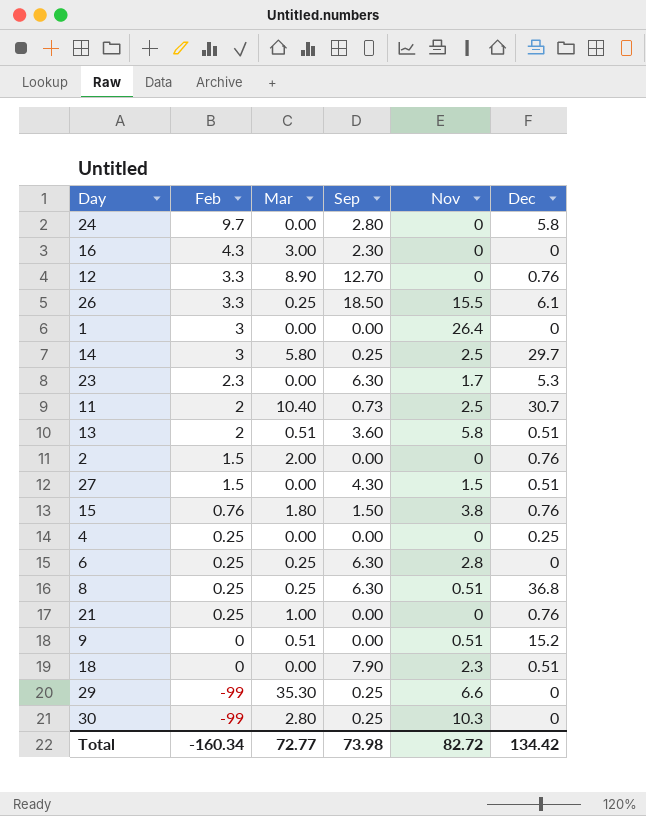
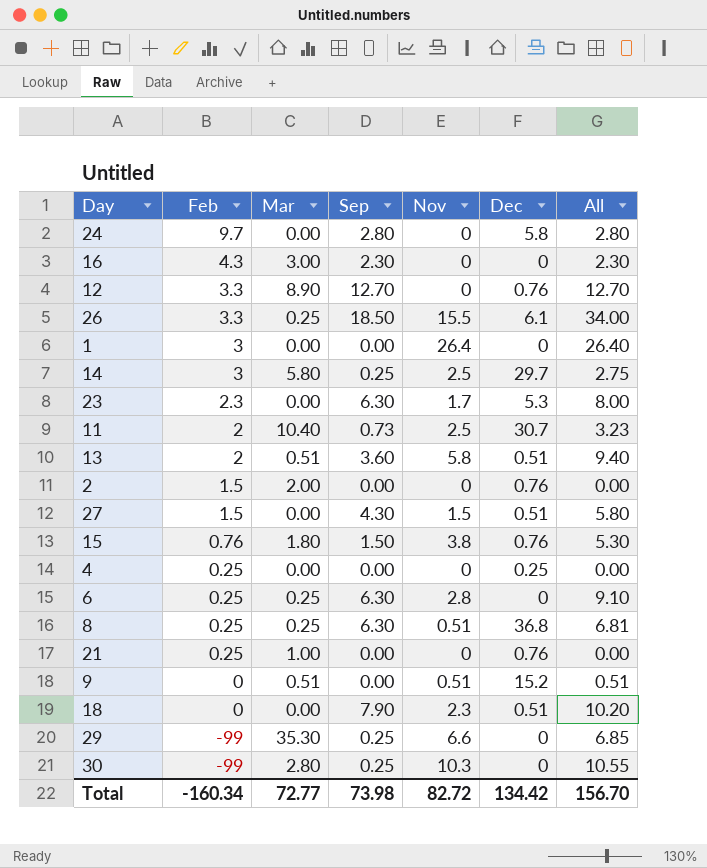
column All | formula: none -> [Sep] + [Nov]

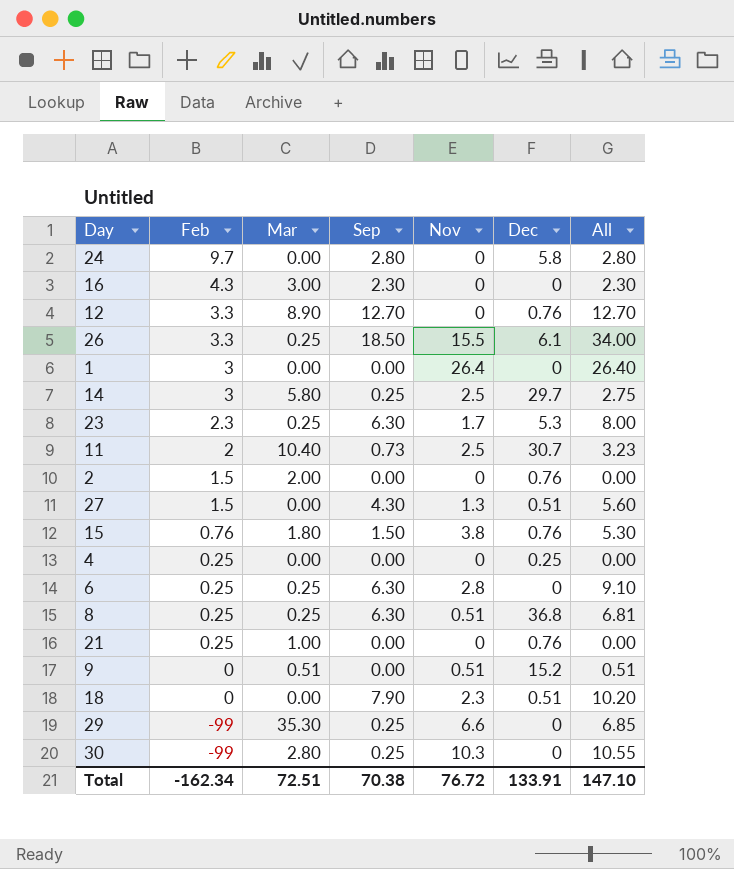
row 13: 2 | 0.51 | 3.60 | 5.8 | 0.51 | 9.40 -> none
23 | Mar: 0.00 -> 0.25
27 | Nov: 1.5 -> 1.3
27 | All: 5.80 -> 5.60
Total | Feb: -160.34 -> -162.34
Total | Mar: 72.77 -> 72.51
Total | Sep: 73.98 -> 70.38
Total | Nov: 82.72 -> 76.72
Total | Dec: 134.42 -> 133.91
Total | All: 156.70 -> 147.10

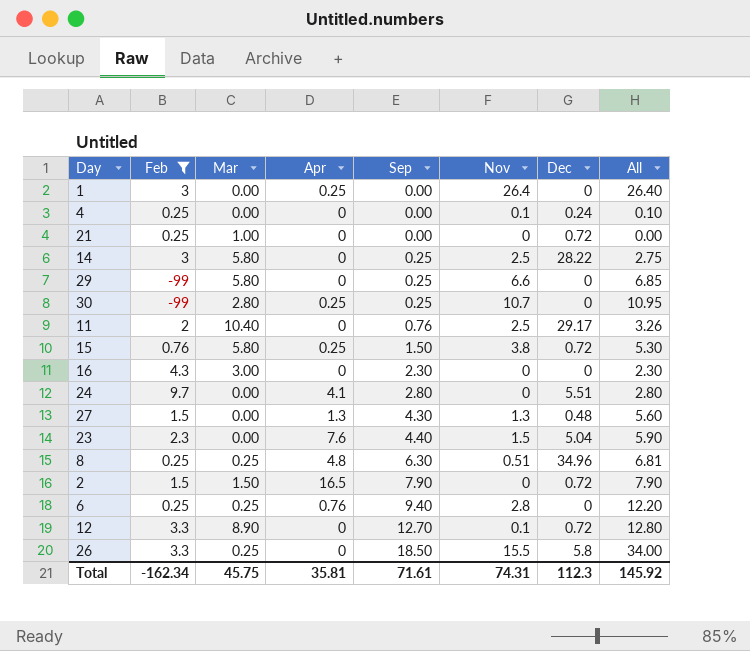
filter: none -> Feb != 0
row order: Feb descending -> Sep ascending
column Apr | position: none -> 4
4 | Nov: 0 -> 0.1
4 | Dec: 0.25 -> 0.24
4 | All: 0.00 -> 0.10
21 | Dec: 0.76 -> 0.72
14 | Dec: 29.7 -> 28.22
29 | Mar: 35.30 -> 5.80
30 | Nov: 10.3 -> 10.7
30 | All: 10.55 -> 10.95
11 | Sep: 0.73 -> 0.76
11 | Dec: 30.7 -> 29.17
11 | All: 3.23 -> 3.26
15 | Mar: 1.80 -> 5.80
15 | Dec: 0.76 -> 0.72
24 | Dec: 5.8 -> 5.51
27 | Dec: 0.51 -> 0.48
23 | Mar: 0.25 -> 0.00
23 | Sep: 6.30 -> 4.40
23 | Nov: 1.7 -> 1.5
23 | Dec: 5.3 -> 5.04
23 | All: 8.00 -> 5.90
8 | Dec: 36.8 -> 34.96
2 | Mar: 2.00 -> 1.50
2 | Sep: 0.00 -> 7.90
2 | Dec: 0.76 -> 0.72
2 | All: 0.00 -> 7.90
6 | Sep: 6.30 -> 9.40
6 | All: 9.10 -> 12.20
12 | Nov: 0 -> 0.1
12 | Dec: 0.76 -> 0.72
12 | All: 12.70 -> 12.80
26 | Dec: 6.1 -> 5.8
Total | Mar: 72.51 -> 45.75
Total | Sep: 70.38 -> 71.61
Total | Nov: 76.72 -> 74.31
Total | Dec: 133.91 -> 112.3
Total | All: 147.10 -> 145.92

